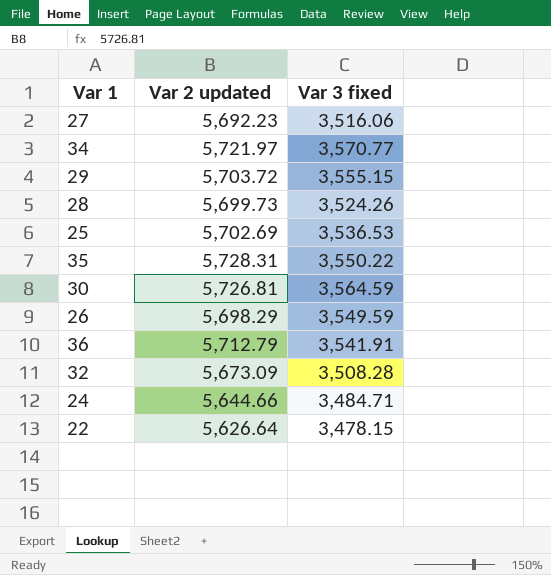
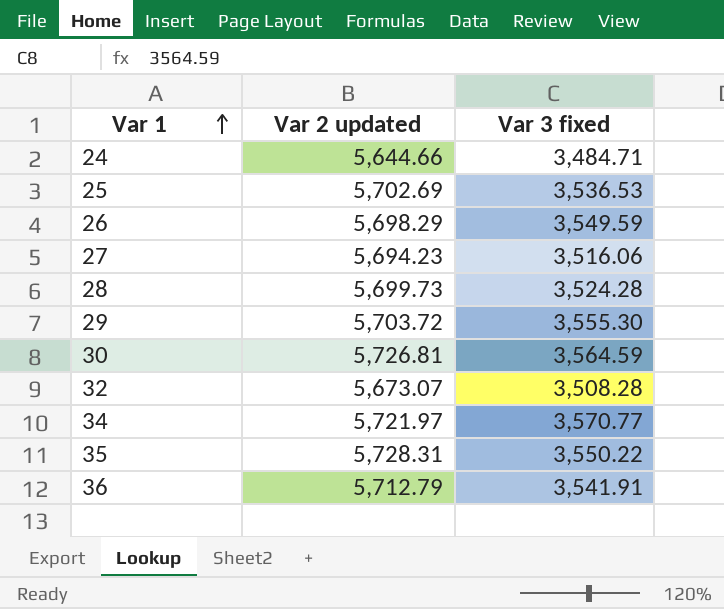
row order: none -> Var 1 ascending
row 22: 5,626.64 | 3,478.15 -> none
27 | Var 2 updated: 5,692.23 -> 5,694.23
28 | Var 3 fixed: 3,524.26 -> 3,524.28
29 | Var 3 fixed: 3,555.15 -> 3,555.30
32 | Var 2 updated: 5,673.09 -> 5,673.07

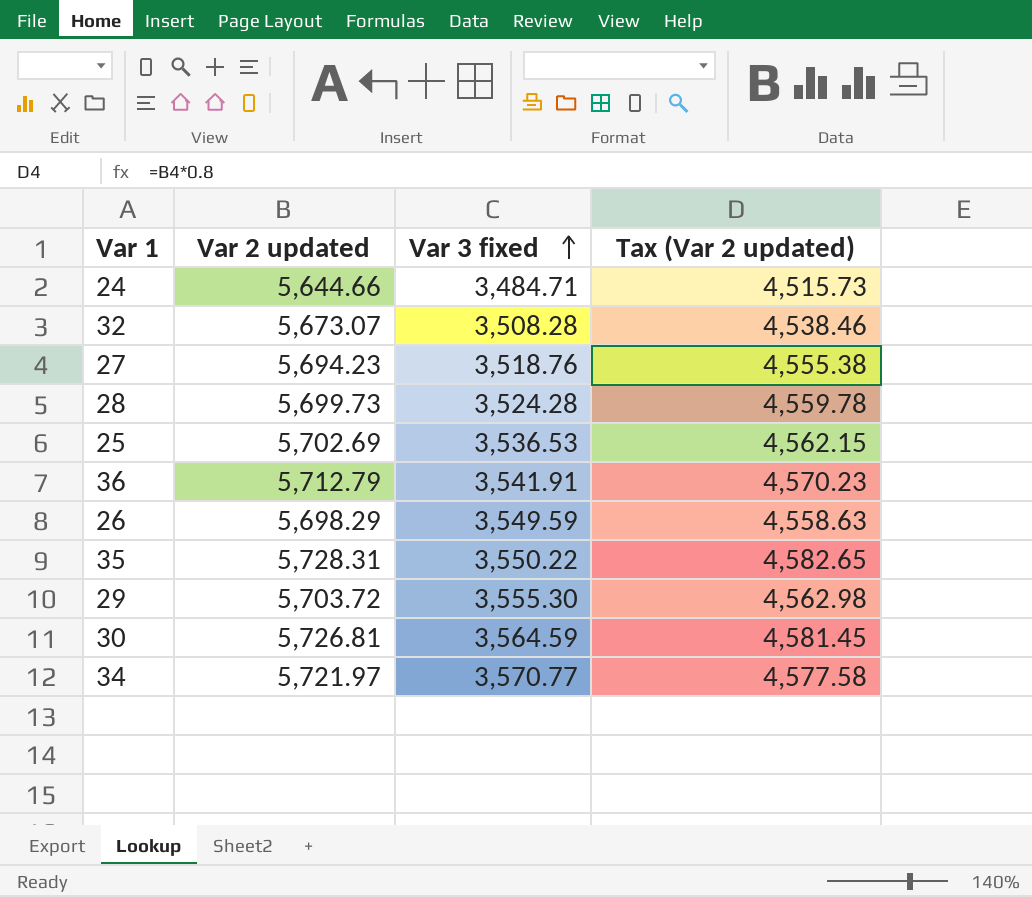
row order: Var 1 ascending -> Var 3 fixed ascending
column Tax (Var 2 updated) | formula: none -> [Var 2 updated] * 0.8
27 | Var 3 fixed: 3,516.06 -> 3,518.76

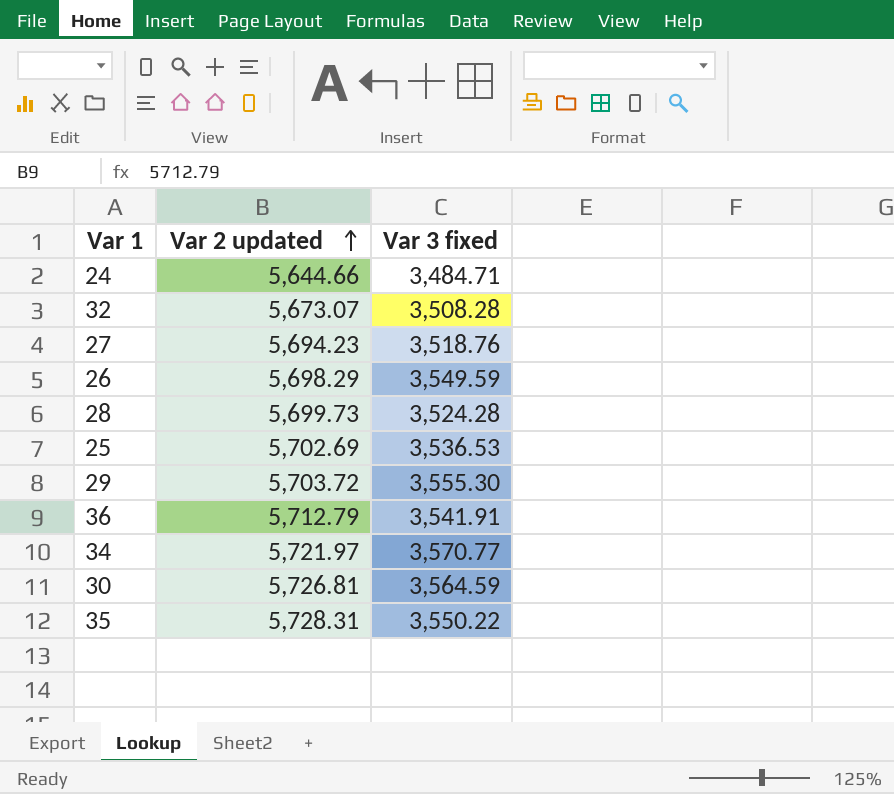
row order: Var 3 fixed ascending -> Var 2 updated ascending
column Tax (Var 2 updated) | formula: [Var 2 updated] * 0.8 -> none

